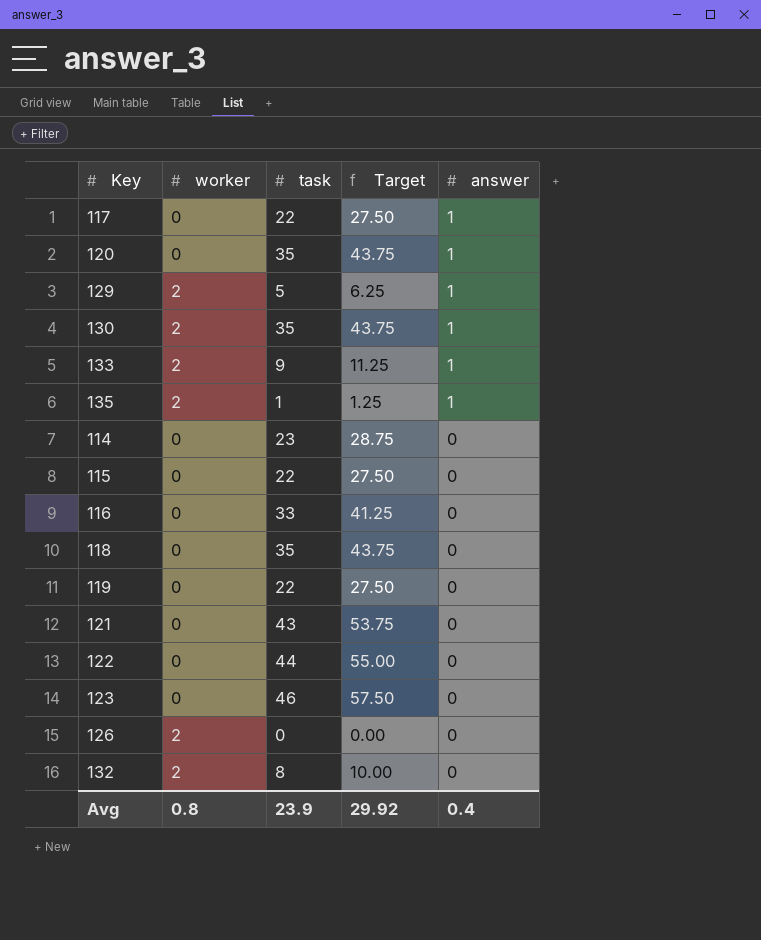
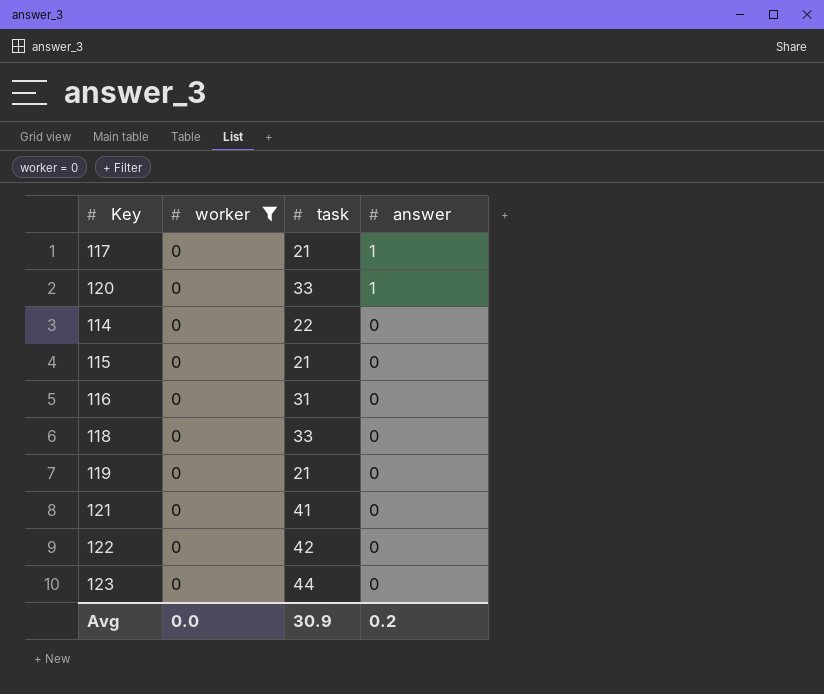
filter: none -> worker = 0
column Target | formula: [task] * 1.25 -> none
117 | task: 22 -> 21
120 | task: 35 -> 33
114 | task: 23 -> 22
115 | task: 22 -> 21
116 | task: 33 -> 31
118 | task: 35 -> 33
119 | task: 22 -> 21
121 | task: 43 -> 41
122 | task: 44 -> 42
123 | task: 46 -> 44
Avg | worker: 0.8 -> 0.0
Avg | task: 23.9 -> 30.9
Avg | answer: 0.4 -> 0.2

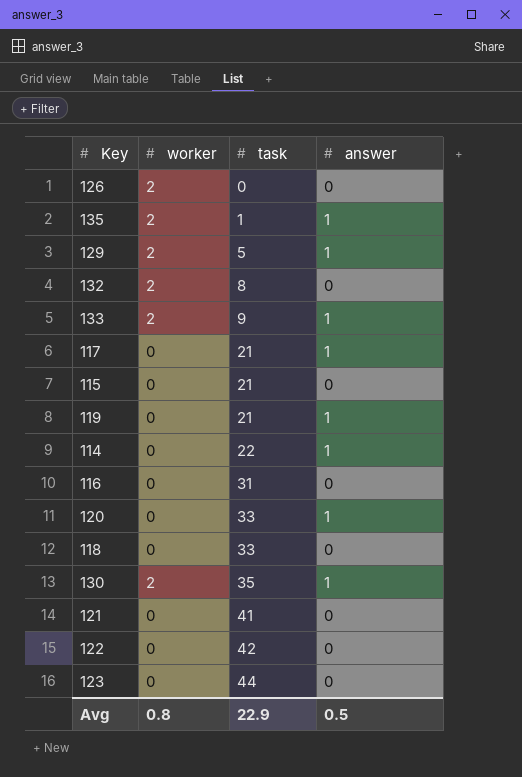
filter: worker = 0 -> none
row order: answer descending -> task ascending
119 | answer: 0 -> 1
114 | answer: 0 -> 1
Avg | worker: 0.0 -> 0.8
Avg | task: 30.9 -> 22.9
Avg | answer: 0.2 -> 0.5

